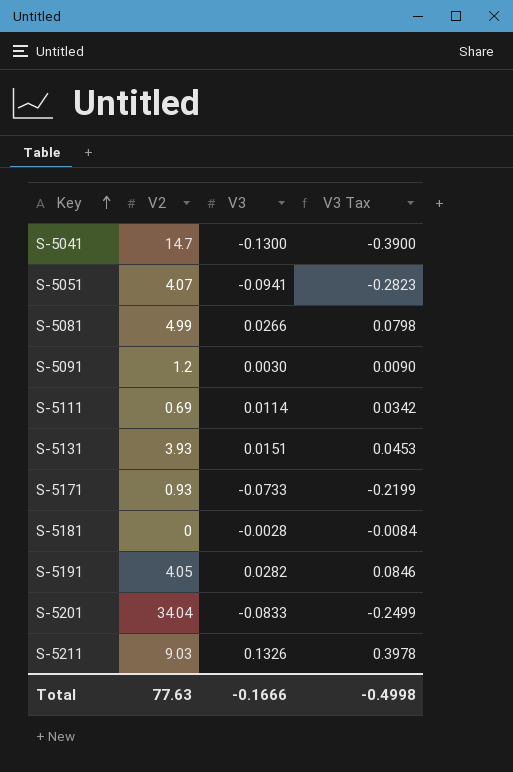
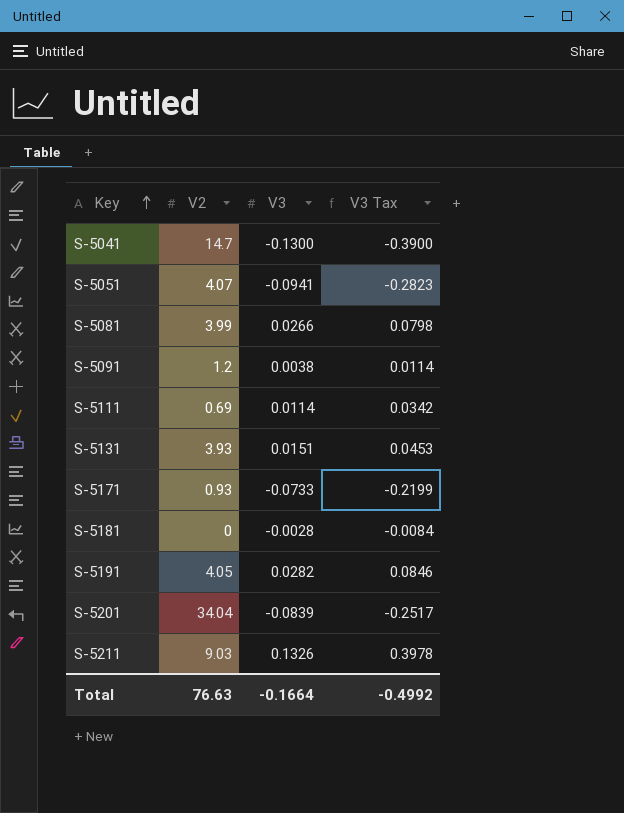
S-5081 | V2: 4.99 -> 3.99
S-5091 | V3: 0.0030 -> 0.0038
S-5091 | V3 Tax: 0.0090 -> 0.0114
S-5201 | V3: -0.0833 -> -0.0839
S-5201 | V3 Tax: -0.2499 -> -0.2517
Total | V2: 77.63 -> 76.63
Total | V3: -0.1666 -> -0.1664
Total | V3 Tax: -0.4998 -> -0.4992

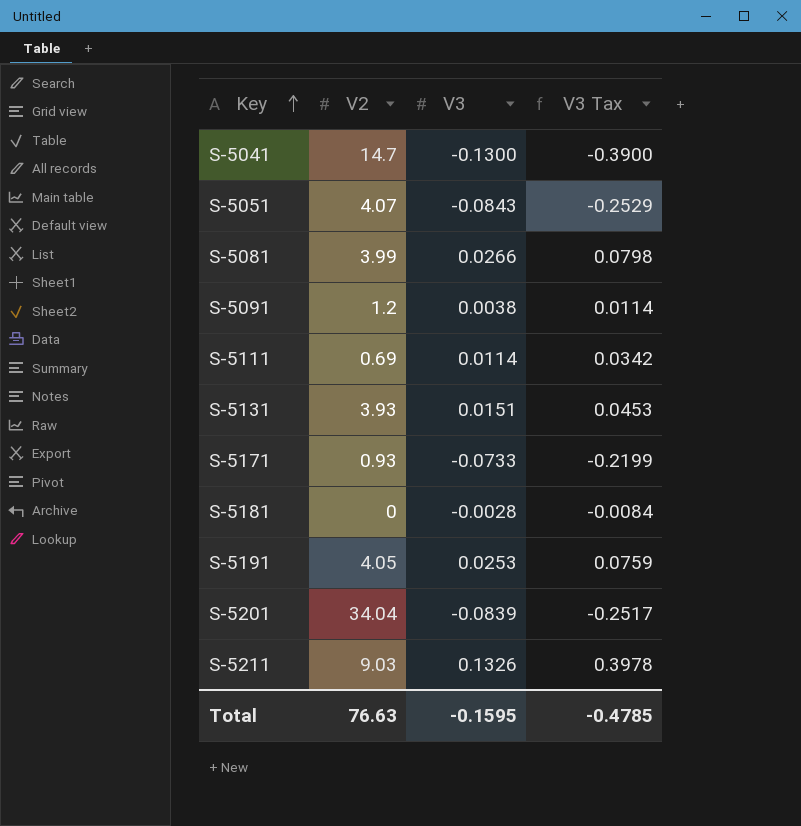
S-5051 | V3: -0.0941 -> -0.0843
S-5051 | V3 Tax: -0.2823 -> -0.2529
S-5191 | V3: 0.0282 -> 0.0253
S-5191 | V3 Tax: 0.0846 -> 0.0759
Total | V3: -0.1664 -> -0.1595
Total | V3 Tax: -0.4992 -> -0.4785

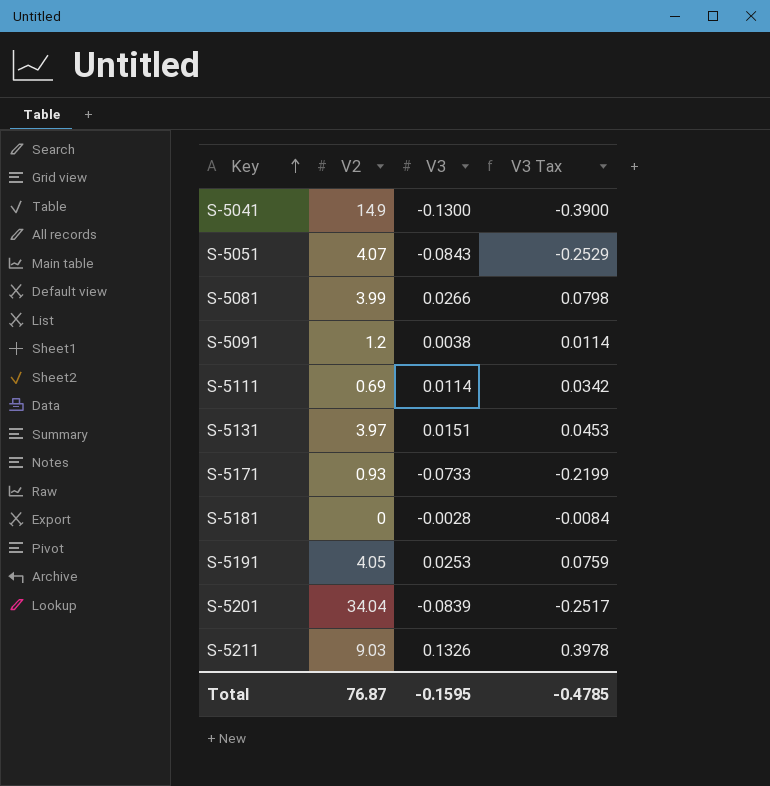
S-5041 | V2: 14.7 -> 14.9
S-5131 | V2: 3.93 -> 3.97
Total | V2: 76.63 -> 76.87

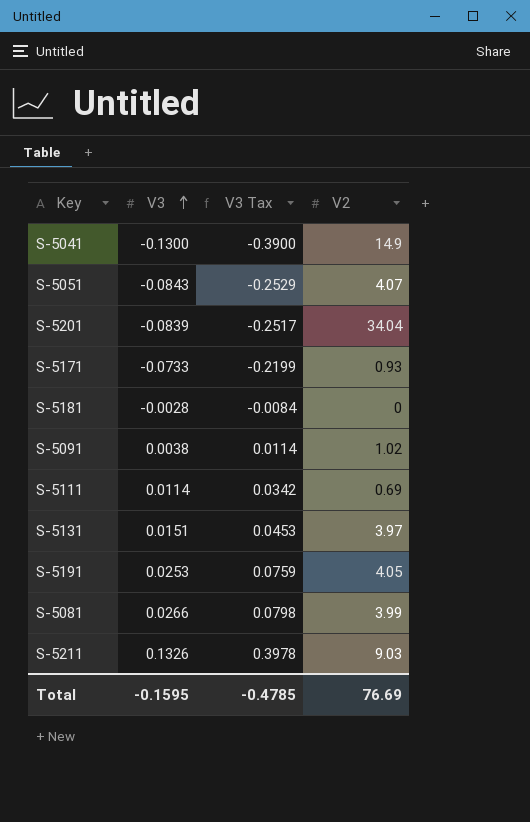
row order: Key ascending -> V3 ascending
column V2 | position: 2 -> 4
S-5091 | V2: 1.2 -> 1.02
Total | V2: 76.87 -> 76.69

